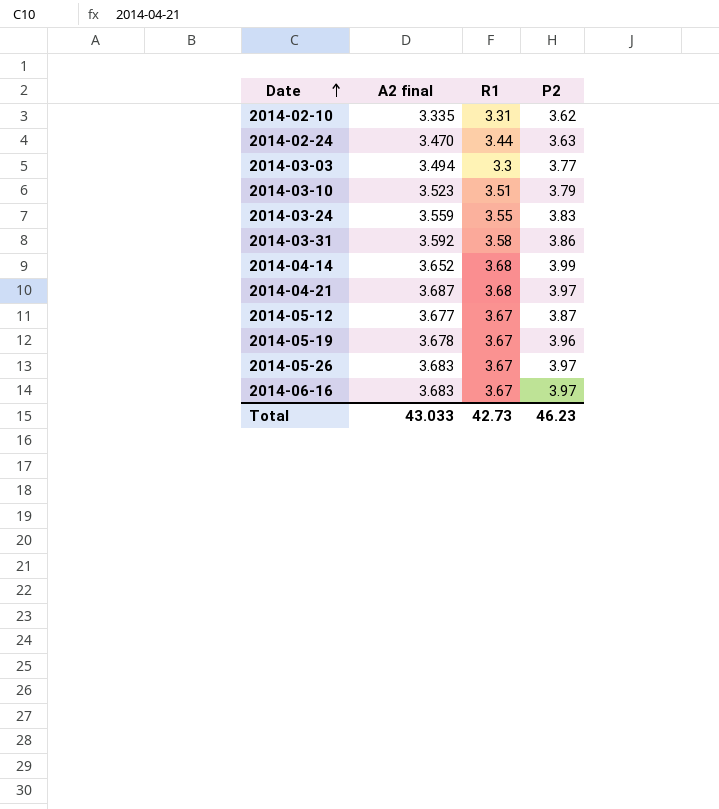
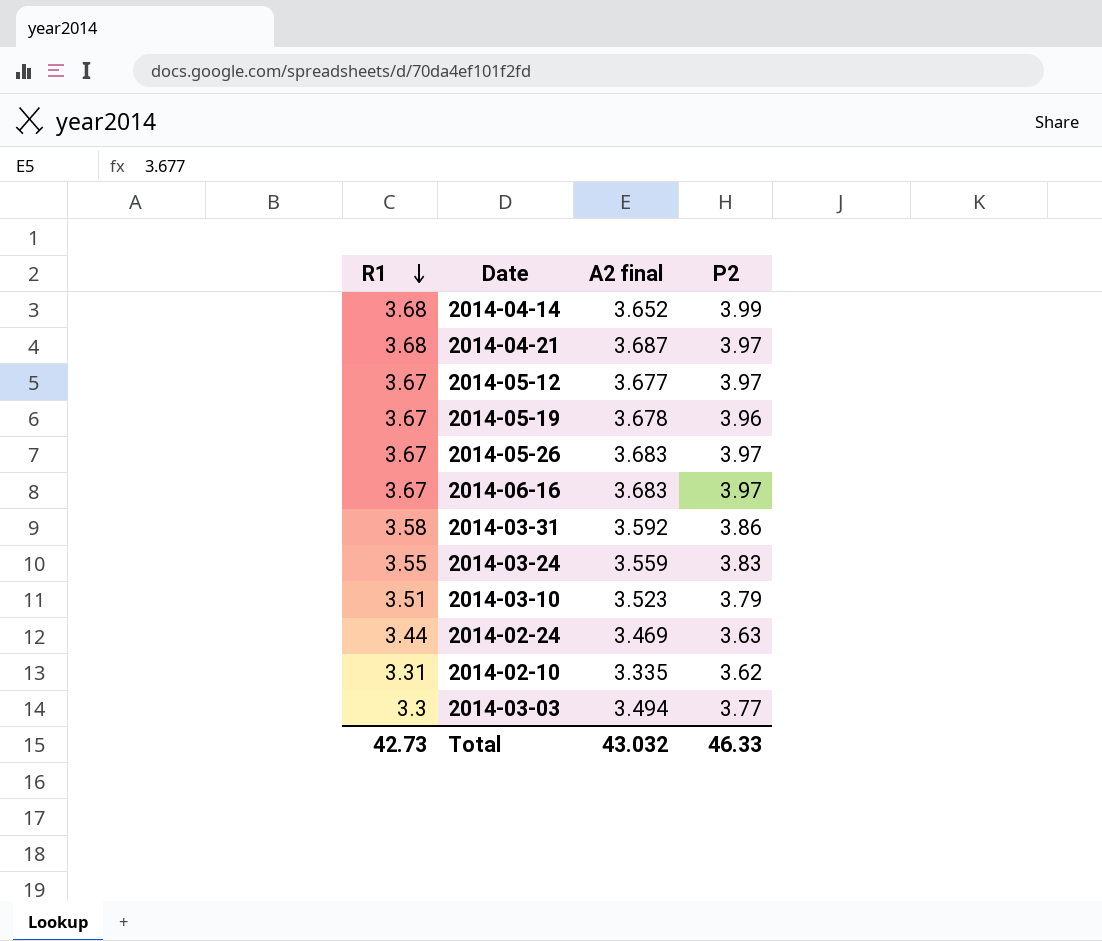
row order: Date ascending -> R1 descending
column R1 | position: 3 -> 1
2014-05-12 | P2: 3.87 -> 3.97
2014-02-24 | A2 final: 3.470 -> 3.469
Total | A2 final: 43.033 -> 43.032
Total | P2: 46.23 -> 46.33

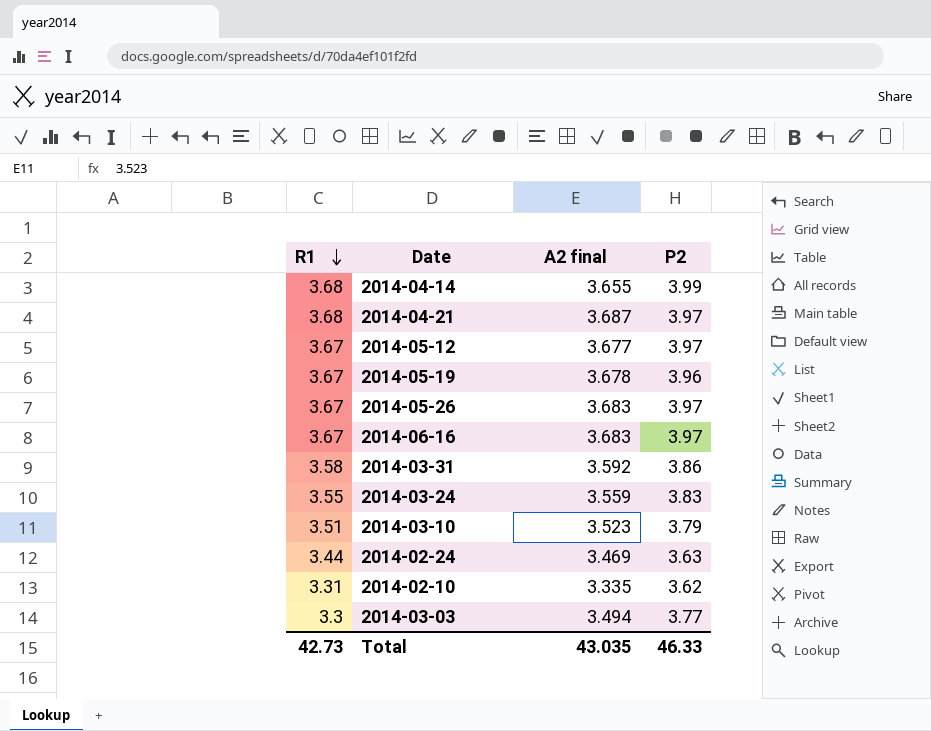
2014-04-14 | A2 final: 3.652 -> 3.655
Total | A2 final: 43.032 -> 43.035

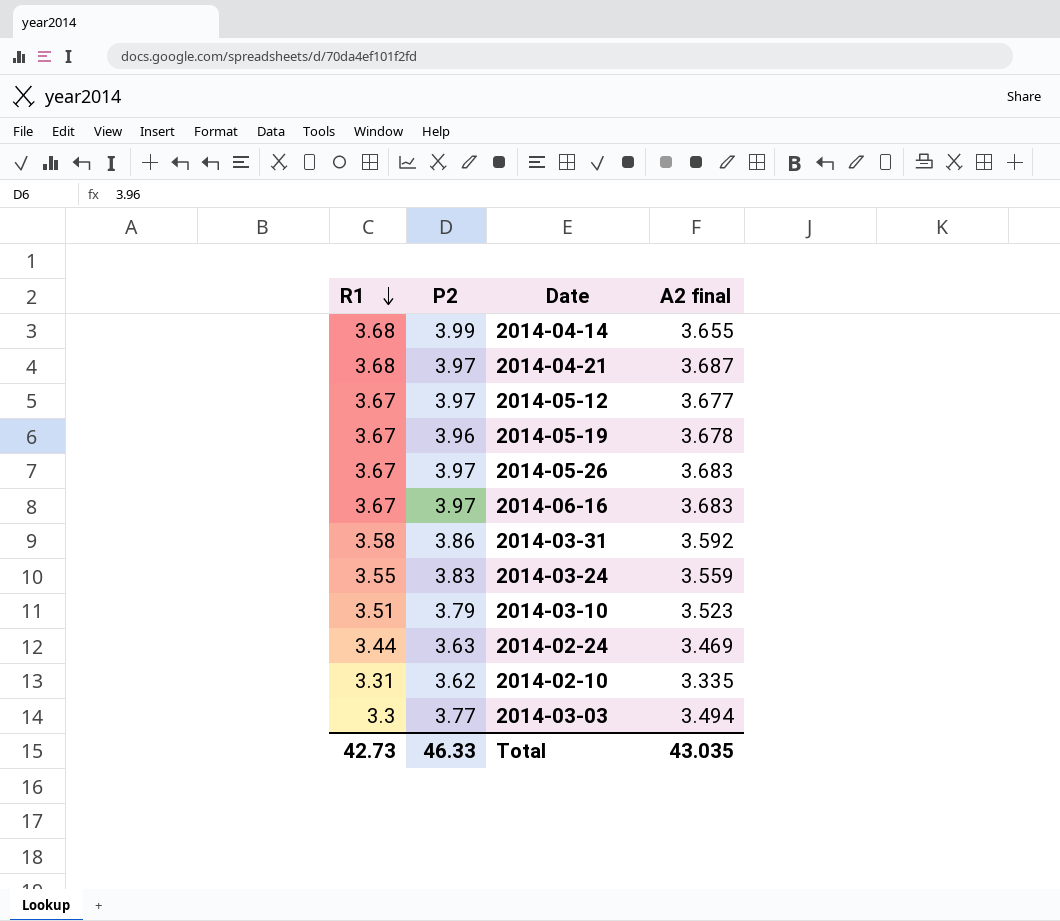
column P2 | position: 4 -> 2

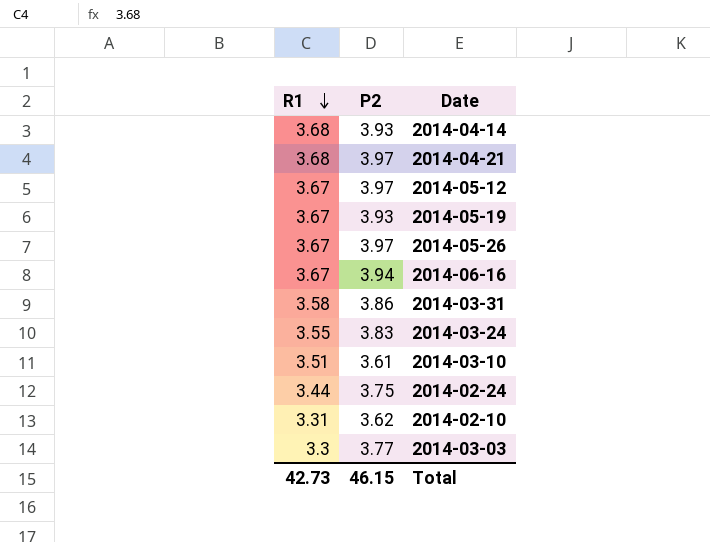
column A2 final | position: 4 -> none
2014-04-14 | P2: 3.99 -> 3.93
2014-05-19 | P2: 3.96 -> 3.93
2014-06-16 | P2: 3.97 -> 3.94
2014-03-10 | P2: 3.79 -> 3.61
2014-02-24 | P2: 3.63 -> 3.75
Total | P2: 46.33 -> 46.15

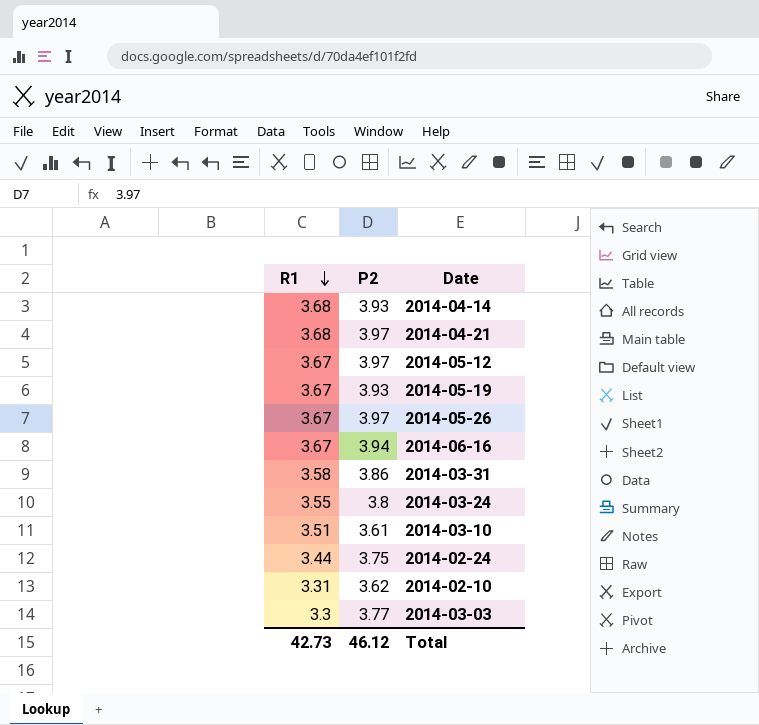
2014-03-24 | P2: 3.83 -> 3.8
Total | P2: 46.15 -> 46.12

